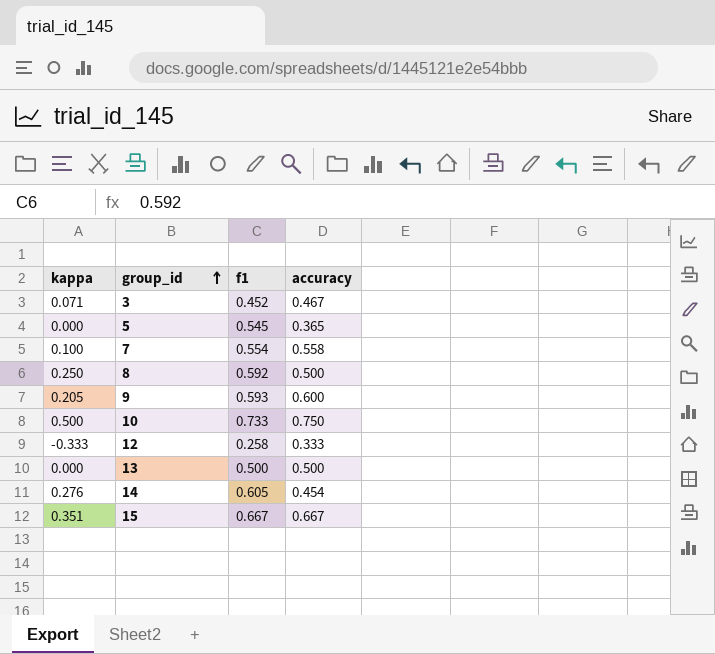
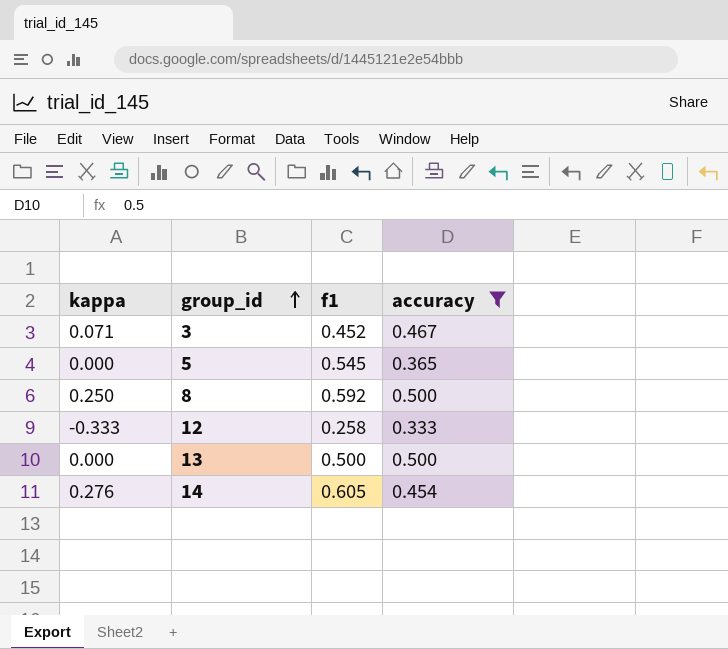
filter: none -> accuracy <= 0.500

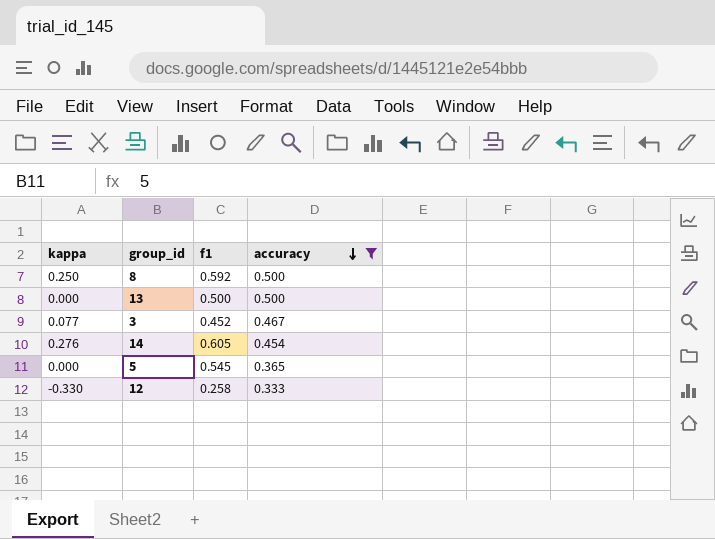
row order: group_id ascending -> accuracy descending
3 | kappa: 0.071 -> 0.077
12 | kappa: -0.333 -> -0.330

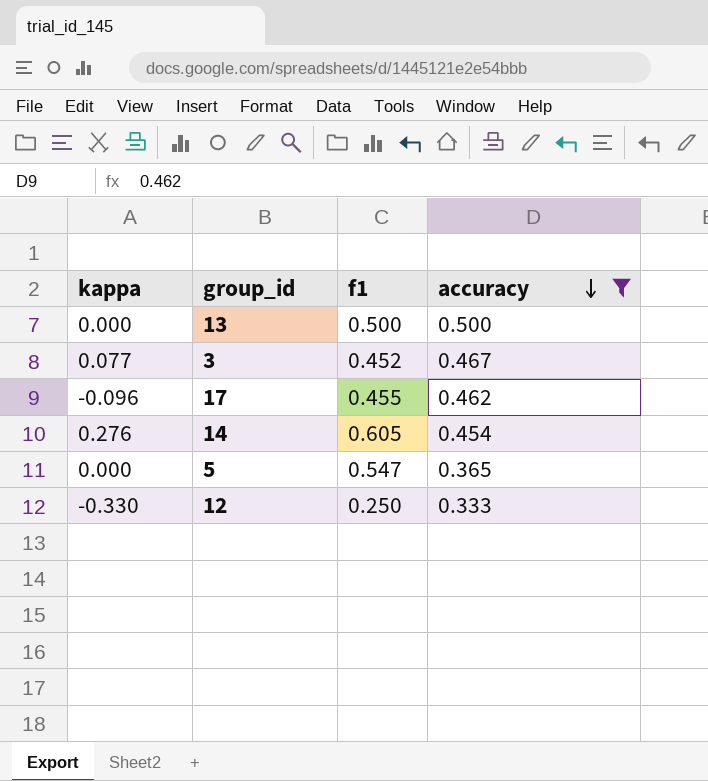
row 8: 0.250 | 0.592 | 0.500 -> none
row 17: none -> -0.096 | 0.455 | 0.462
5 | f1: 0.545 -> 0.547
12 | f1: 0.258 -> 0.250

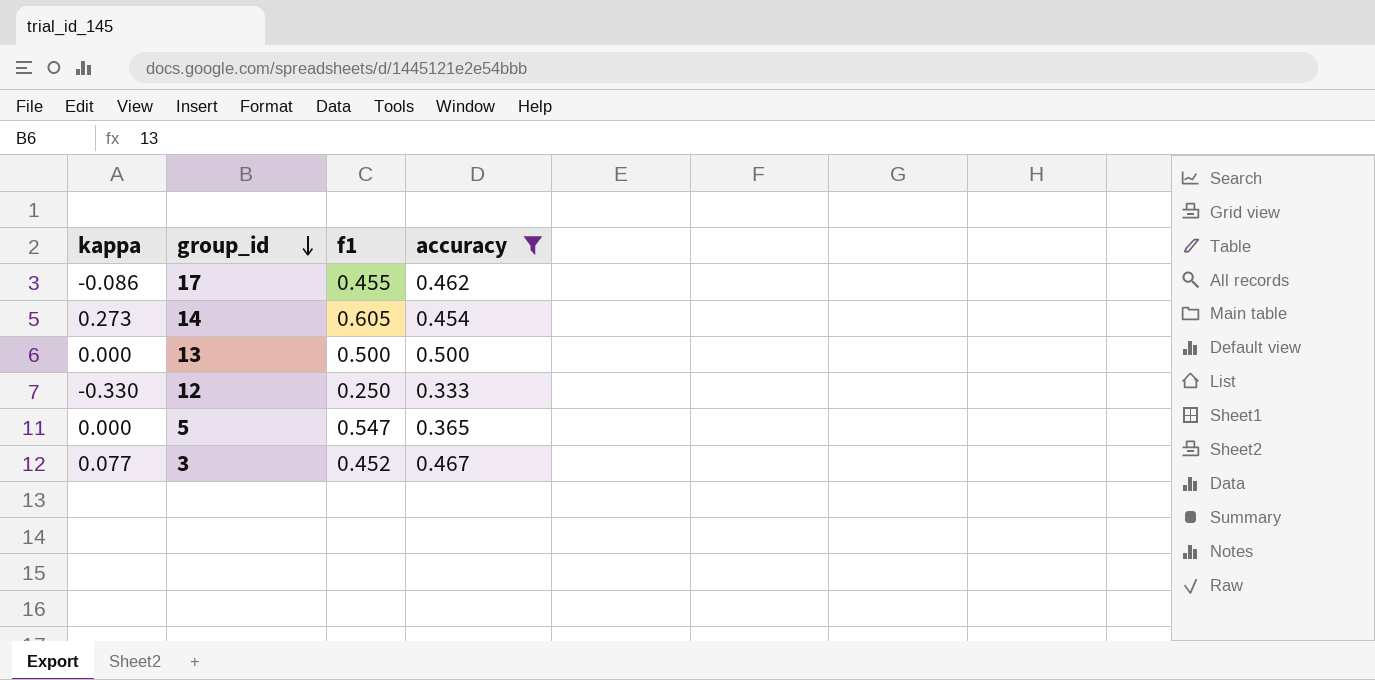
row order: accuracy descending -> group_id descending
17 | kappa: -0.096 -> -0.086
14 | kappa: 0.276 -> 0.273

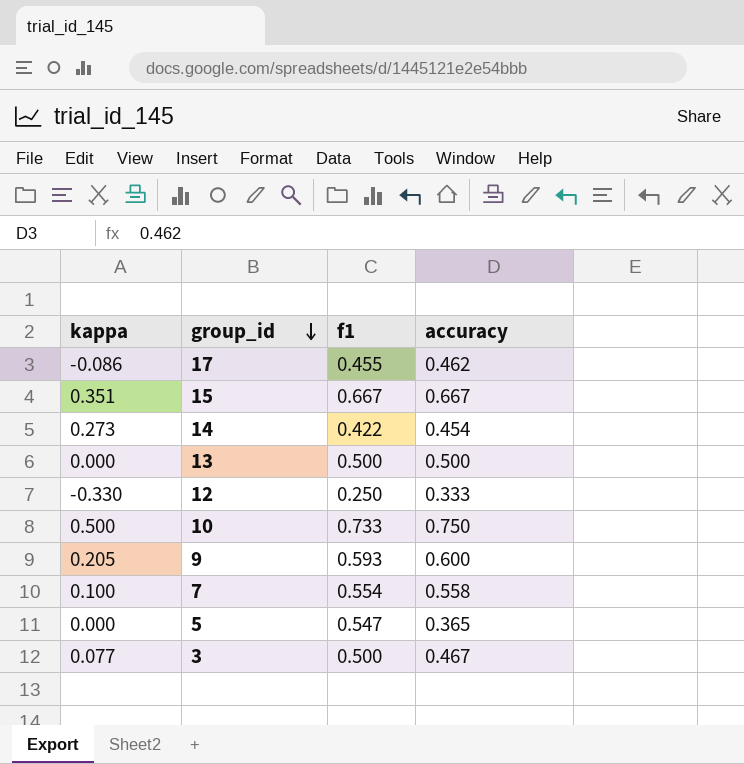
filter: accuracy <= 0.500 -> none
14 | f1: 0.605 -> 0.422
3 | f1: 0.452 -> 0.500

